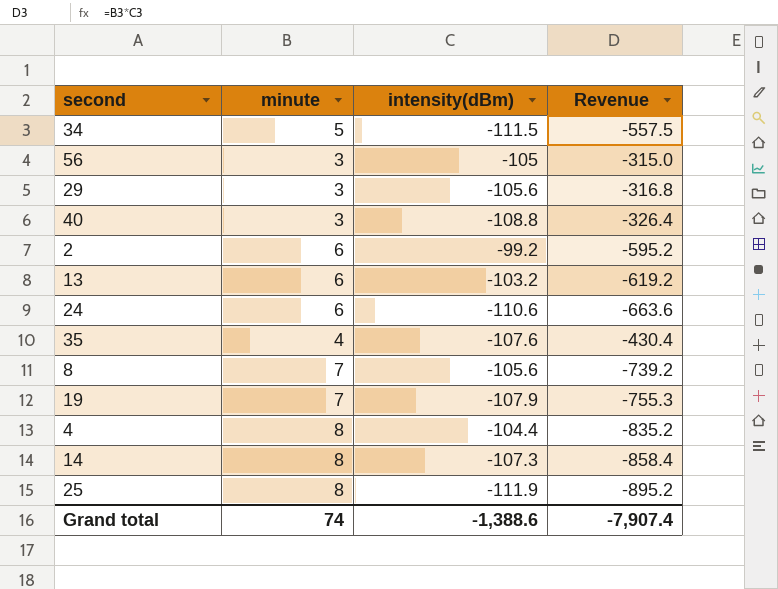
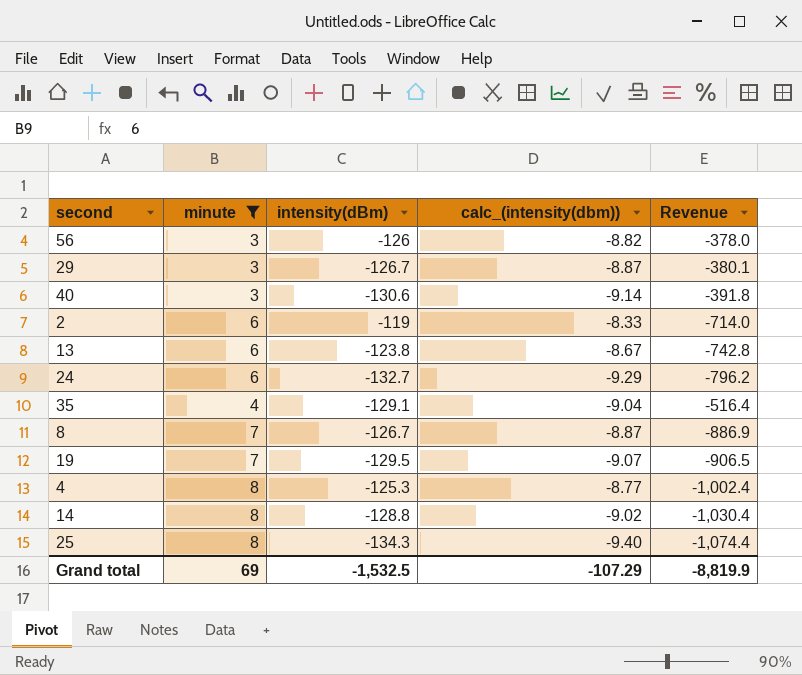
filter: none -> minute != 5
column calc_(intensity(dbm)) | formula: none -> [intensity(dBm)] * 0.07
56 | intensity(dBm): -105 -> -126
56 | Revenue: -315.0 -> -378.0
29 | intensity(dBm): -105.6 -> -126.7
29 | Revenue: -316.8 -> -380.1
40 | intensity(dBm): -108.8 -> -130.6
40 | Revenue: -326.4 -> -391.8
2 | intensity(dBm): -99.2 -> -119
2 | Revenue: -595.2 -> -714.0
13 | intensity(dBm): -103.2 -> -123.8
13 | Revenue: -619.2 -> -742.8
24 | intensity(dBm): -110.6 -> -132.7
24 | Revenue: -663.6 -> -796.2
35 | intensity(dBm): -107.6 -> -129.1
35 | Revenue: -430.4 -> -516.4
8 | intensity(dBm): -105.6 -> -126.7
8 | Revenue: -739.2 -> -886.9
19 | intensity(dBm): -107.9 -> -129.5
19 | Revenue: -755.3 -> -906.5
4 | intensity(dBm): -104.4 -> -125.3
4 | Revenue: -835.2 -> -1,002.4
14 | intensity(dBm): -107.3 -> -128.8
14 | Revenue: -858.4 -> -1,030.4
25 | intensity(dBm): -111.9 -> -134.3
25 | Revenue: -895.2 -> -1,074.4
Grand total | minute: 74 -> 69
Grand total | intensity(dBm): -1,388.6 -> -1,532.5
Grand total | Revenue: -7,907.4 -> -8,819.9

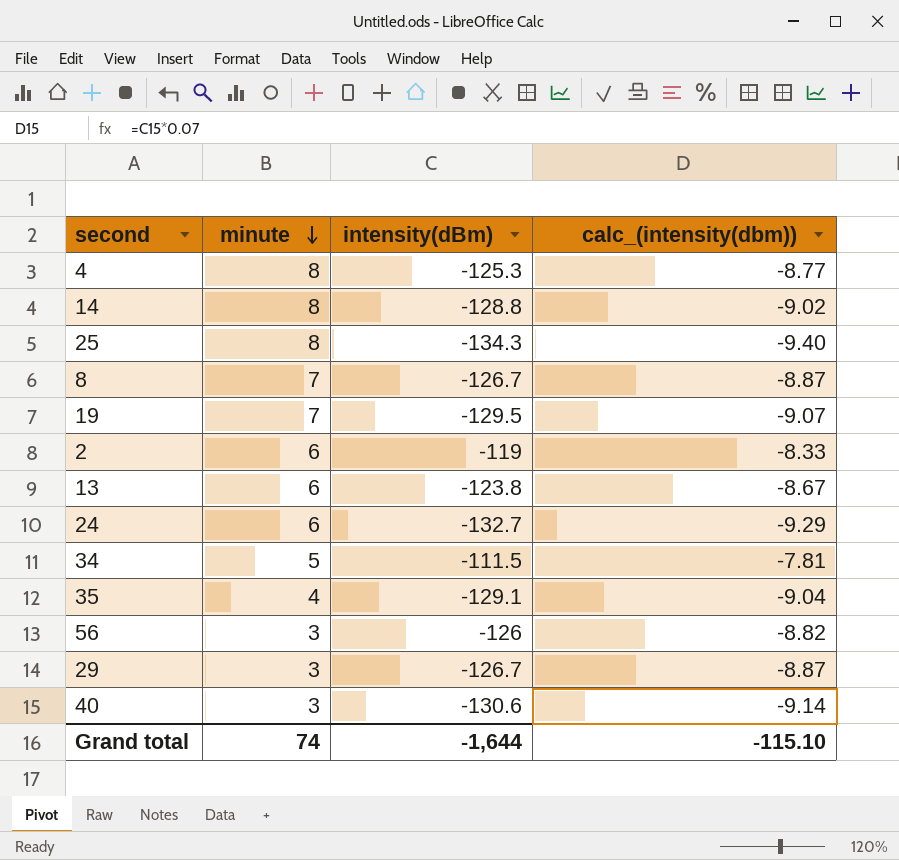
filter: minute != 5 -> none
row order: none -> minute descending
column Revenue | formula: [minute] * [intensity(dBm)] -> none
Grand total | minute: 69 -> 74
Grand total | intensity(dBm): -1,532.5 -> -1,644
Grand total | calc_(intensity(dbm)): -107.29 -> -115.10

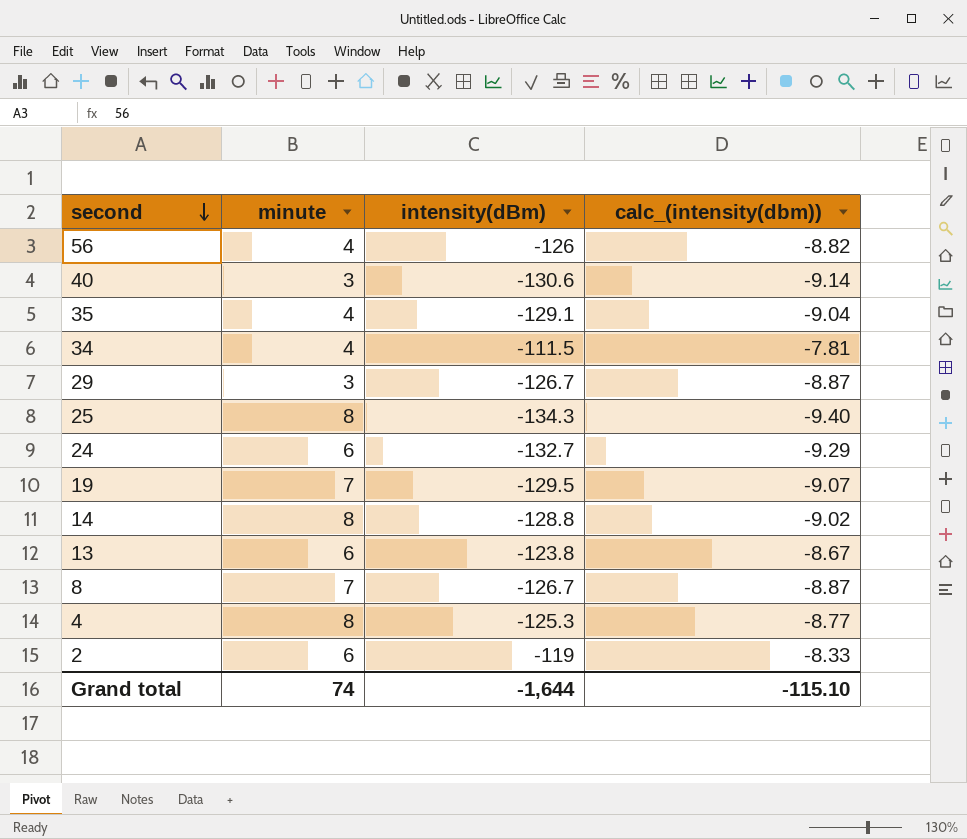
row order: minute descending -> second descending
56 | minute: 3 -> 4
34 | minute: 5 -> 4

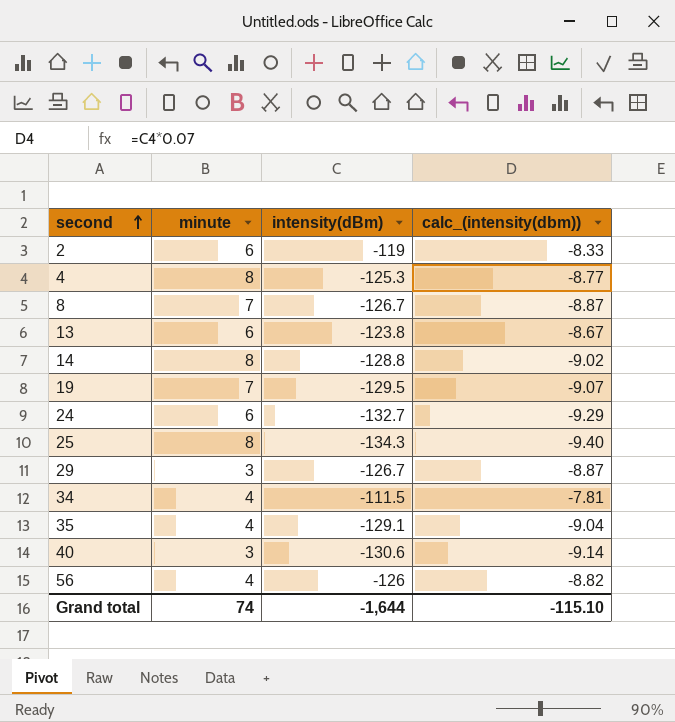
row order: second descending -> second ascending

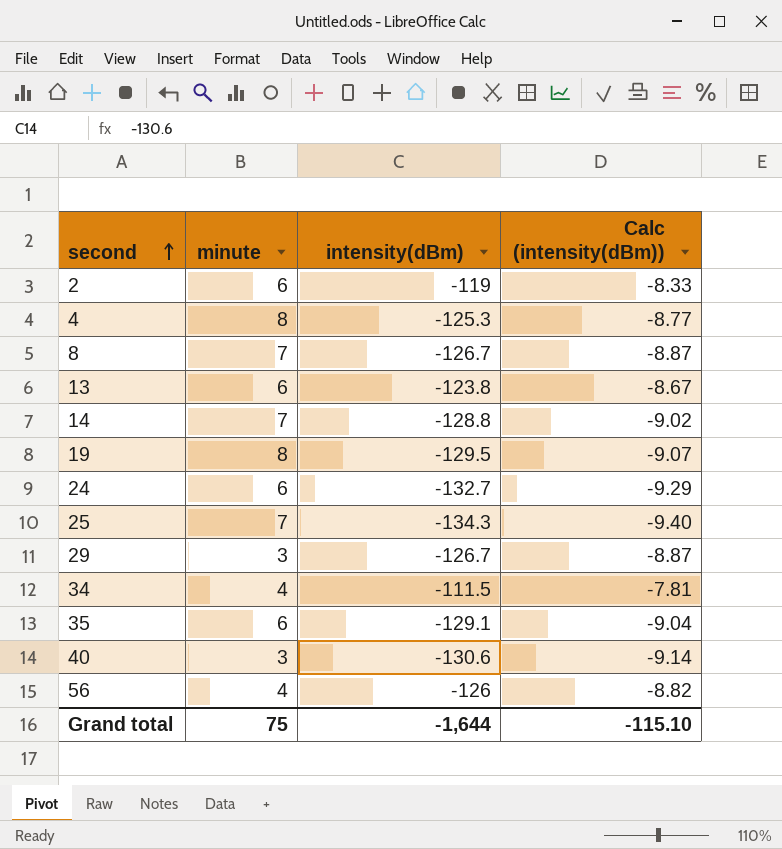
column name: calc_(intensity(dbm)) -> Calc (intensity(dBm))
14 | minute: 8 -> 7
19 | minute: 7 -> 8
25 | minute: 8 -> 7
35 | minute: 4 -> 6
Grand total | minute: 74 -> 75

